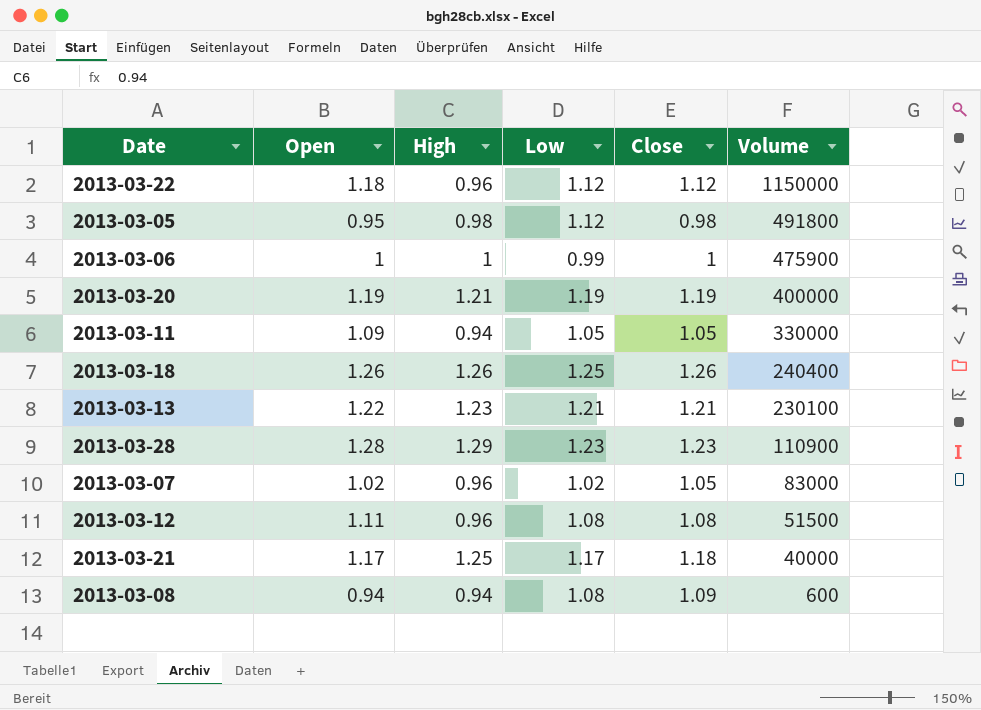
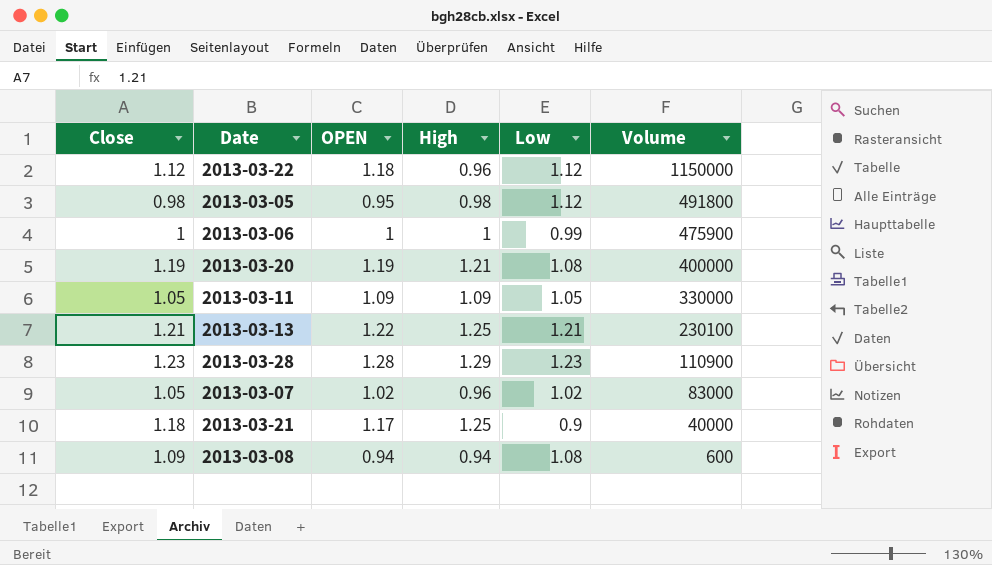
column Close | position: 5 -> 1
column name: Open -> OPEN
row 2013-03-18: 1.26 | 1.26 | 1.25 | 1.26 | 240400 -> none
row 2013-03-12: 1.11 | 0.96 | 1.08 | 1.08 | 51500 -> none
2013-03-20 | Low: 1.19 -> 1.08
2013-03-11 | High: 0.94 -> 1.09
2013-03-13 | High: 1.23 -> 1.25
2013-03-21 | Low: 1.17 -> 0.9

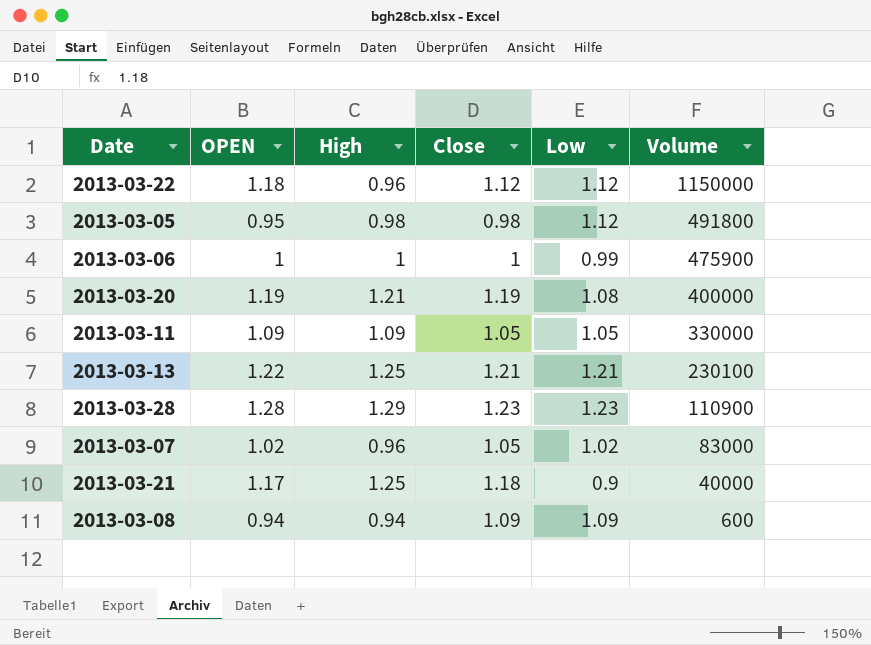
column Close | position: 1 -> 4
2013-03-08 | Low: 1.08 -> 1.09

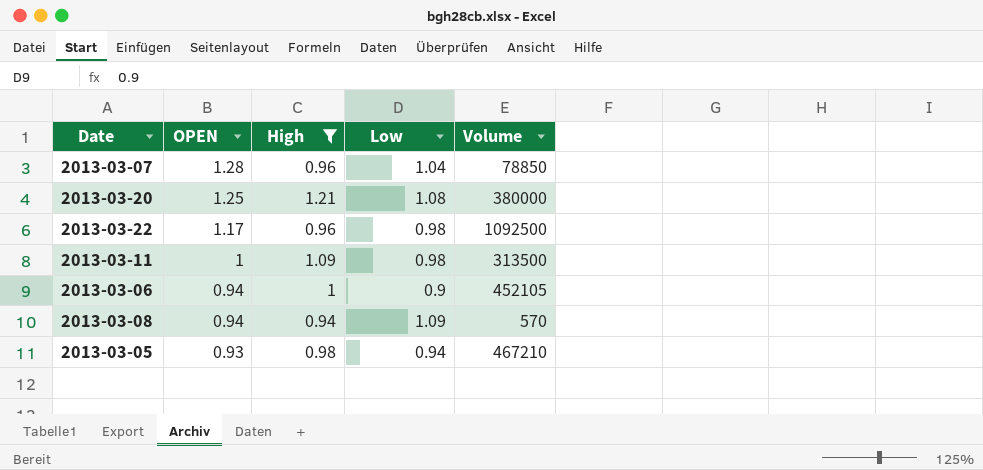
filter: none -> High <= 1.21
row order: Volume descending -> OPEN descending
column Close | position: 4 -> none
2013-03-07 | OPEN: 1.02 -> 1.28
2013-03-07 | Low: 1.02 -> 1.04
2013-03-07 | Volume: 83000 -> 78850
2013-03-20 | OPEN: 1.19 -> 1.25
2013-03-20 | Volume: 400000 -> 380000
2013-03-22 | OPEN: 1.18 -> 1.17
2013-03-22 | Low: 1.12 -> 0.98
2013-03-22 | Volume: 1150000 -> 1092500
2013-03-11 | OPEN: 1.09 -> 1
2013-03-11 | Low: 1.05 -> 0.98
2013-03-11 | Volume: 330000 -> 313500
2013-03-06 | OPEN: 1 -> 0.94
2013-03-06 | Low: 0.99 -> 0.9
2013-03-06 | Volume: 475900 -> 452105
2013-03-08 | Volume: 600 -> 570
2013-03-05 | OPEN: 0.95 -> 0.93
2013-03-05 | Low: 1.12 -> 0.94
2013-03-05 | Volume: 491800 -> 467210

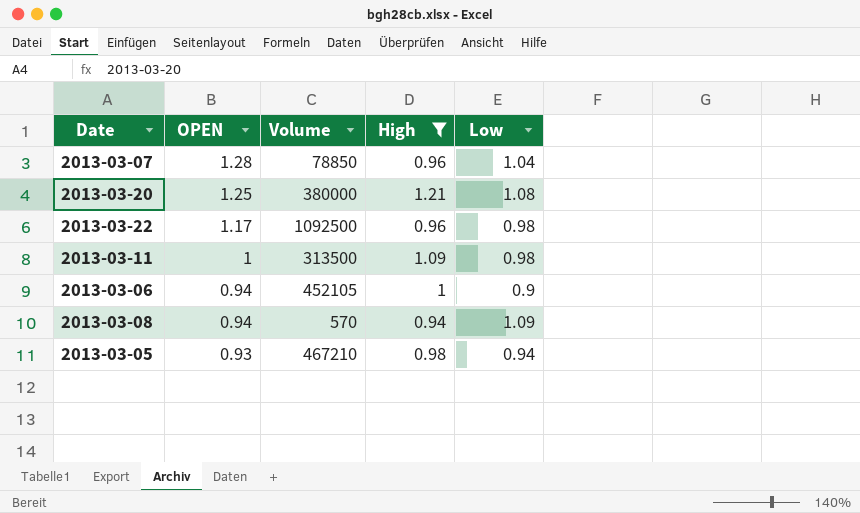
column Volume | position: 5 -> 3

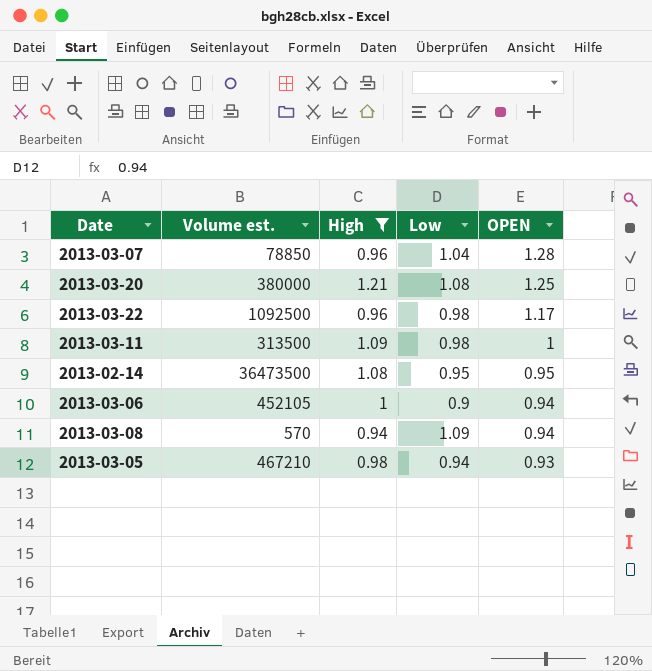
column name: Volume -> Volume est.
column OPEN | position: 2 -> 5
row 2013-02-14: none -> 36473500 | 1.08 | 0.95 | 0.95

